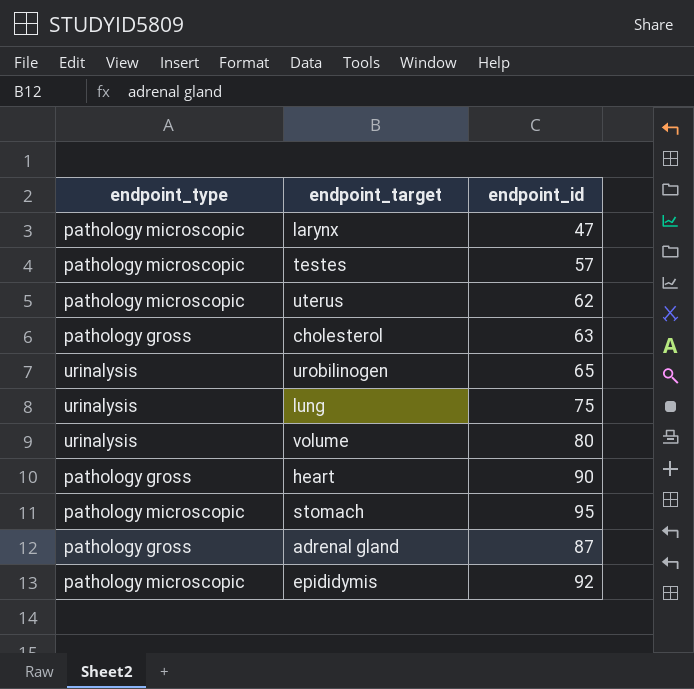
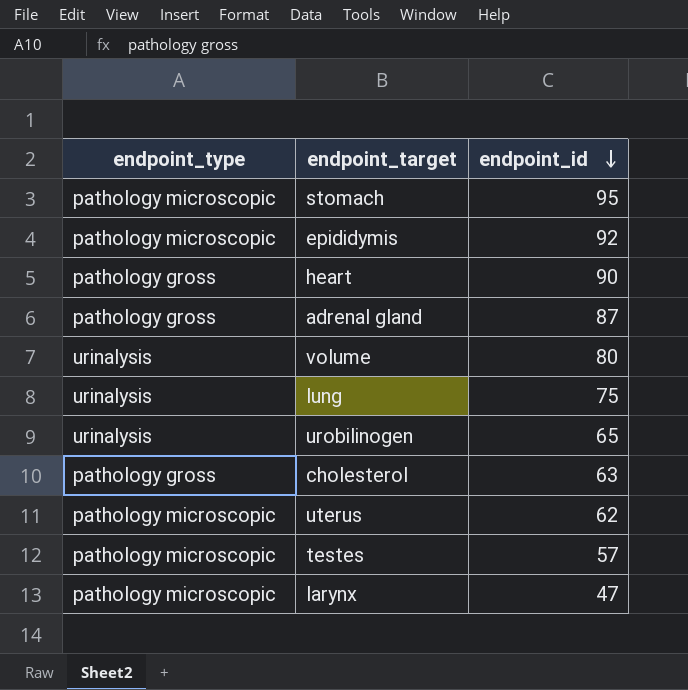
row order: none -> endpoint_id descending

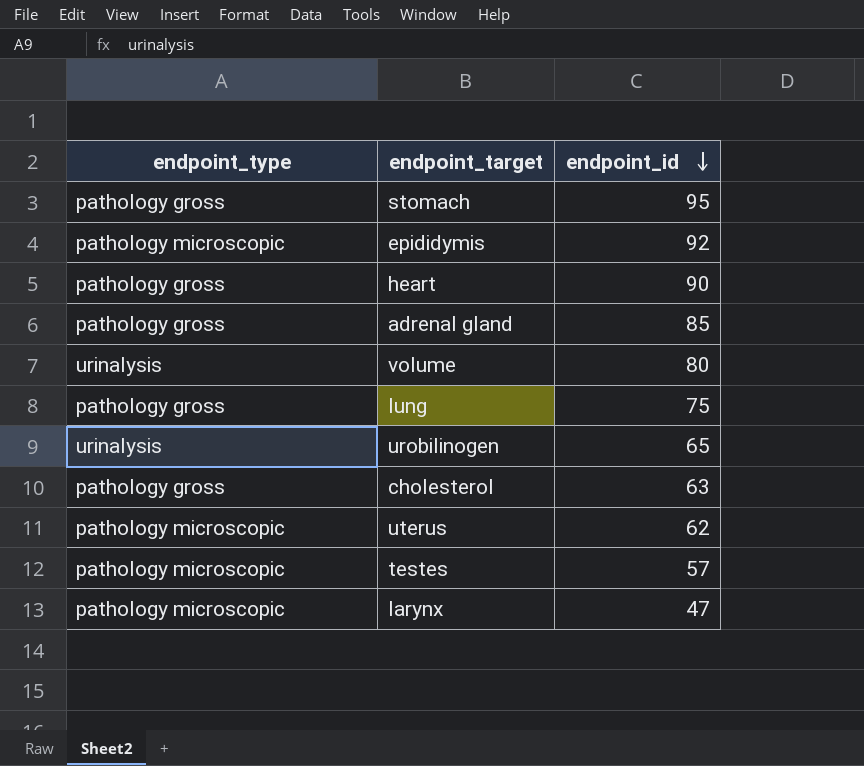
stomach | endpoint_type: pathology microscopic -> pathology gross
adrenal gland | endpoint_id: 87 -> 85
lung | endpoint_type: urinalysis -> pathology gross

